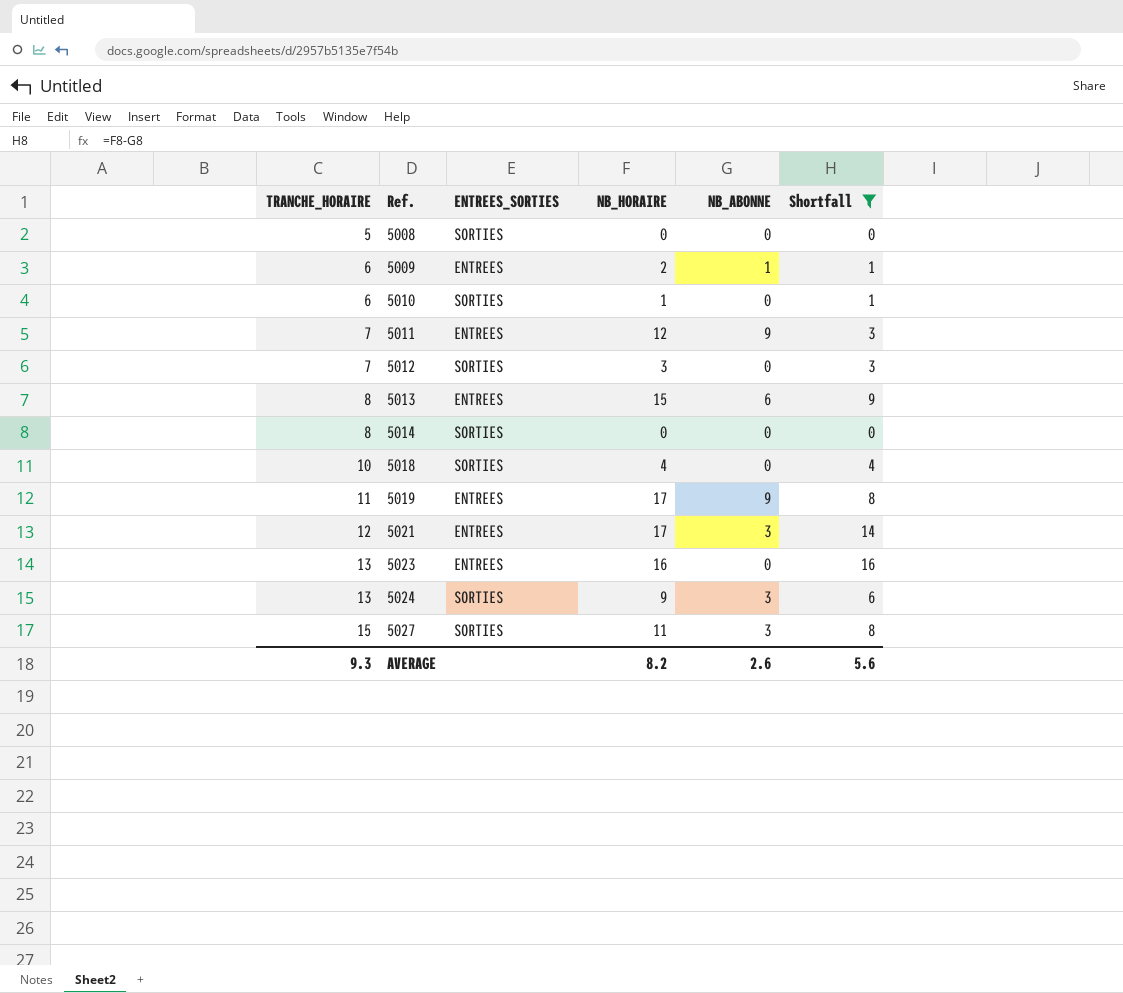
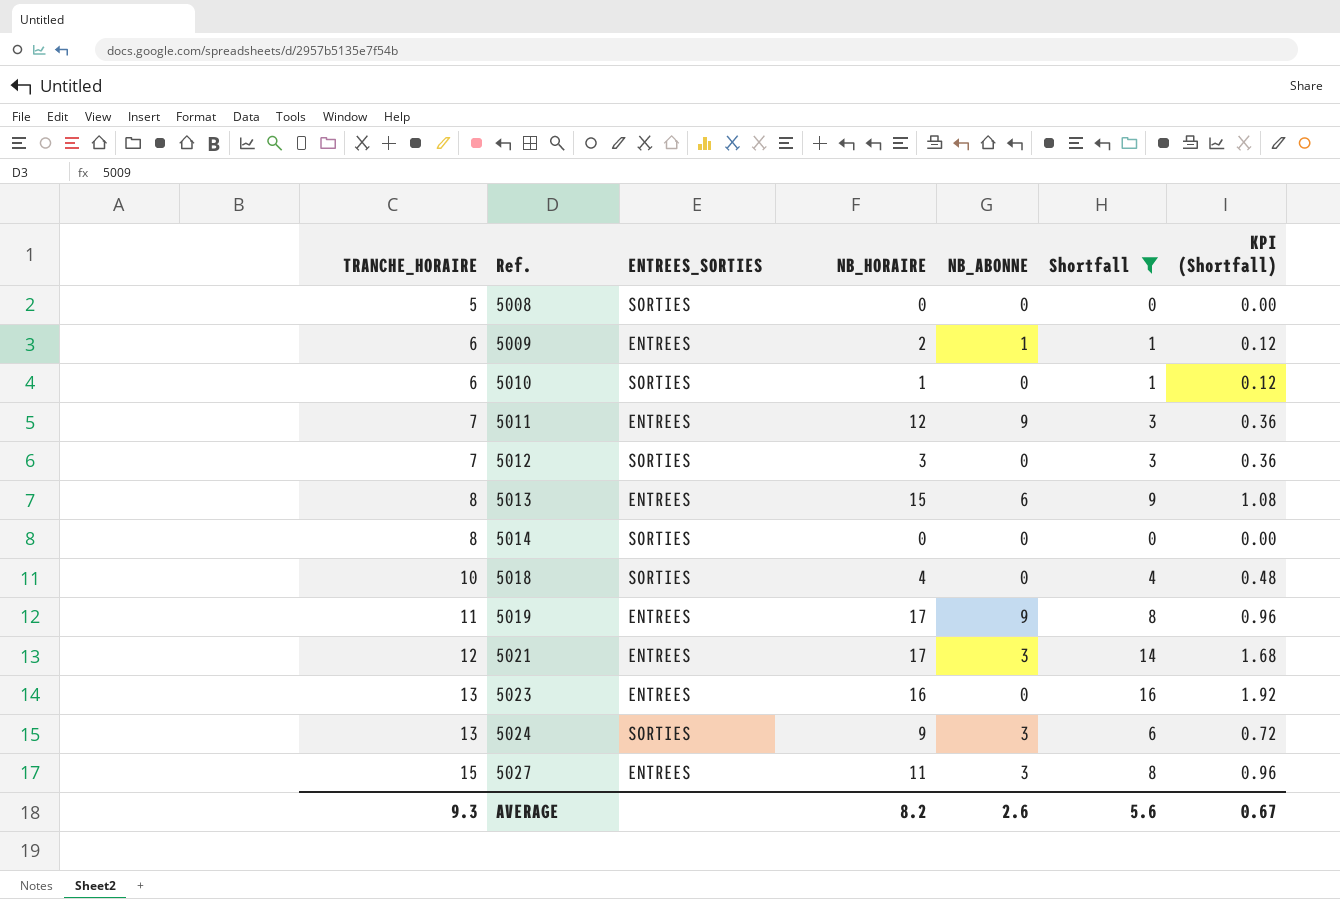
column KPI (Shortfall) | formula: none -> [Shortfall] * 0.12
5027 | ENTREES_SORTIES: SORTIES -> ENTREES

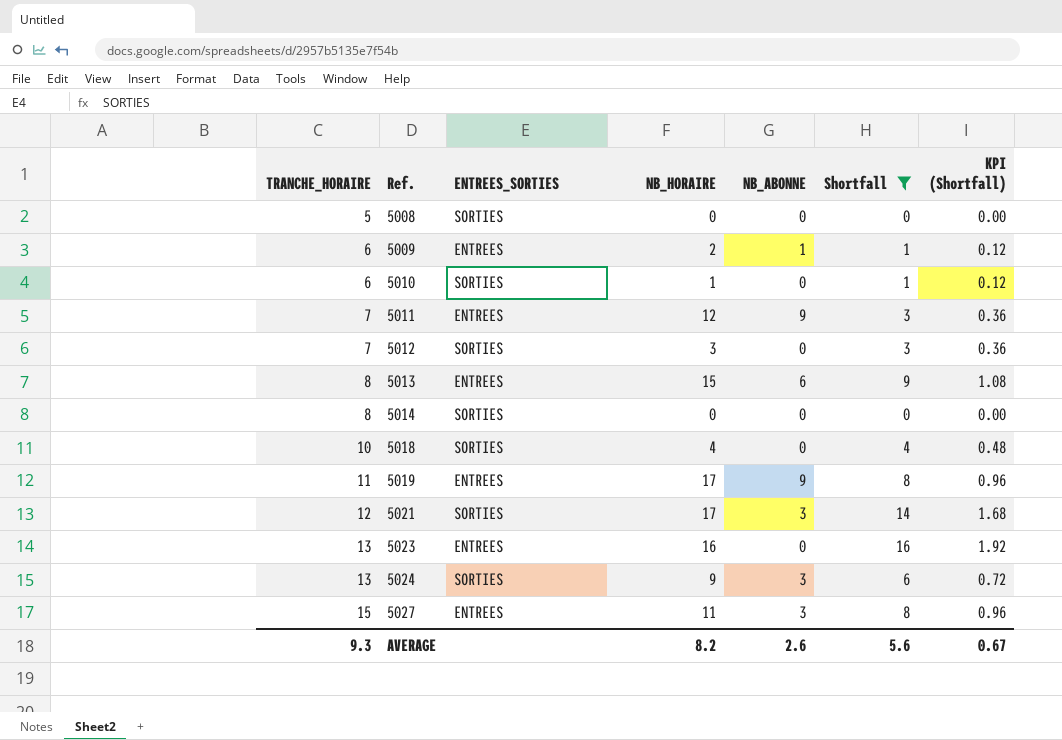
5021 | ENTREES_SORTIES: ENTREES -> SORTIES

